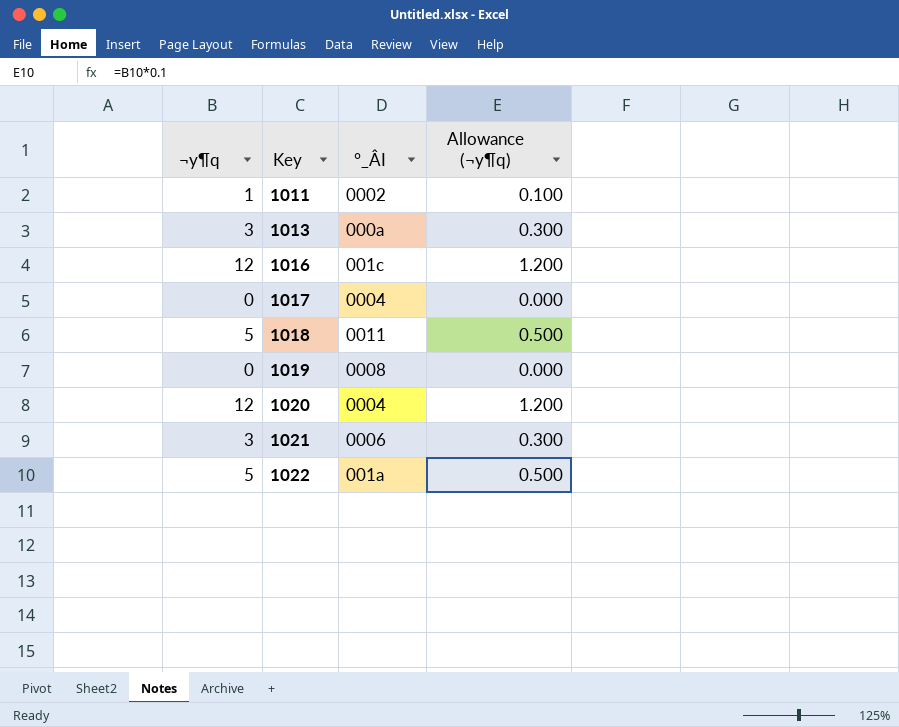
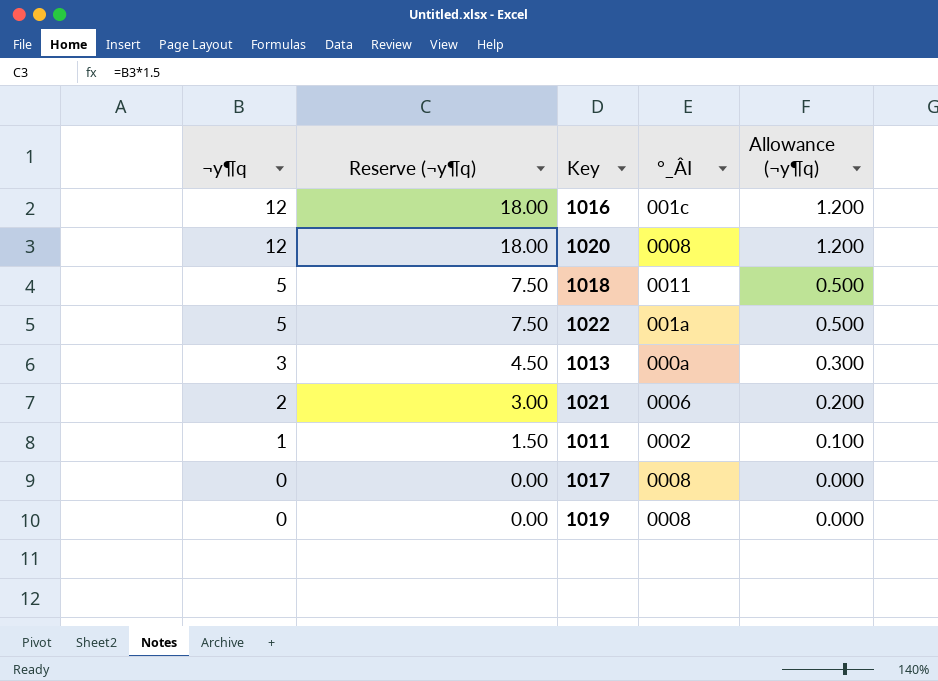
row order: Key ascending -> ¬y¶q descending
column Reserve (¬y¶q) | formula: none -> [¬y¶q] * 1.5
1020 | °_ÂI: 0004 -> 0008
1021 | ¬y¶q: 3 -> 2
1021 | Allowance (¬y¶q): 0.300 -> 0.200
1017 | °_ÂI: 0004 -> 0008

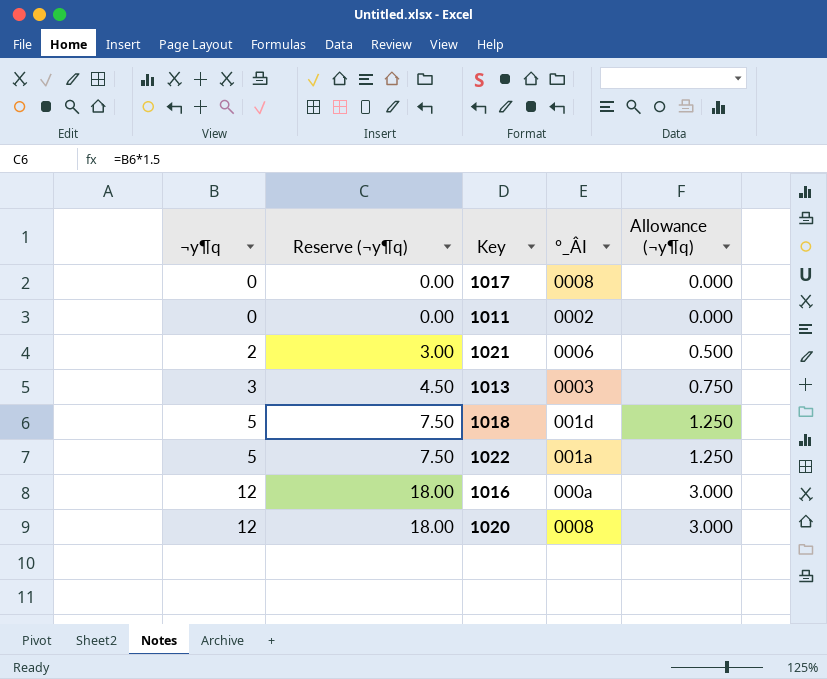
row order: ¬y¶q descending -> ¬y¶q ascending
column Allowance (¬y¶q) | formula: [¬y¶q] * 0.1 -> [¬y¶q] * 0.25
row 1019: 0 | 0.00 | 0008 | 0.000 -> none
1011 | ¬y¶q: 1 -> 0
1011 | Reserve (¬y¶q): 1.50 -> 0.00
1013 | °_ÂI: 000a -> 0003
1018 | °_ÂI: 0011 -> 001d
1016 | °_ÂI: 001c -> 000a

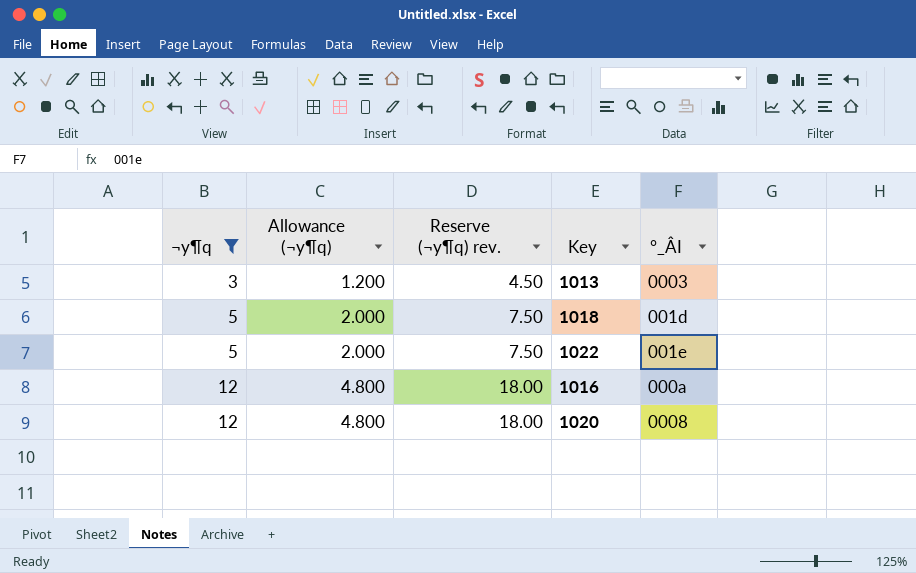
filter: none -> ¬y¶q >= 3
column Allowance (¬y¶q) | formula: [¬y¶q] * 0.25 -> [¬y¶q] * 0.4
column Allowance (¬y¶q) | position: 5 -> 2
column name: Reserve (¬y¶q) -> Reserve (¬y¶q) rev.
1022 | °_ÂI: 001a -> 001e

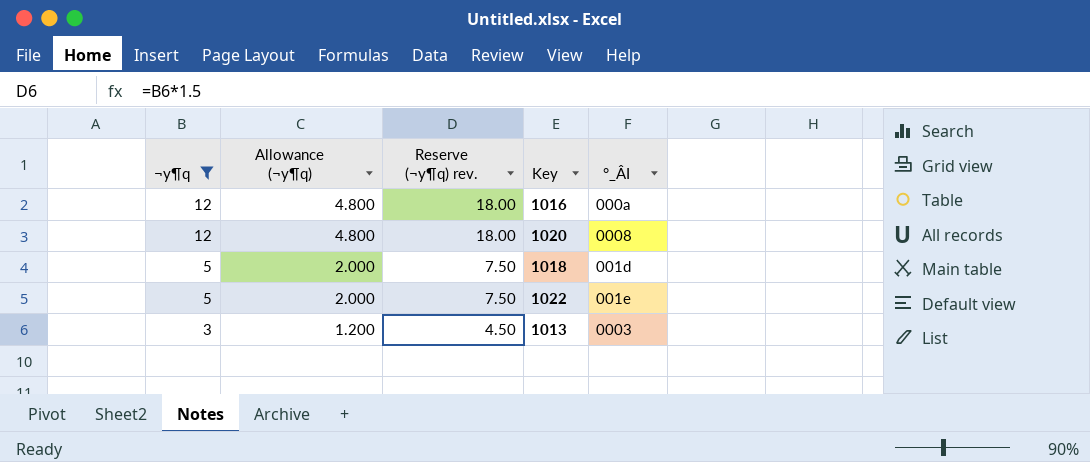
row order: ¬y¶q ascending -> ¬y¶q descending

